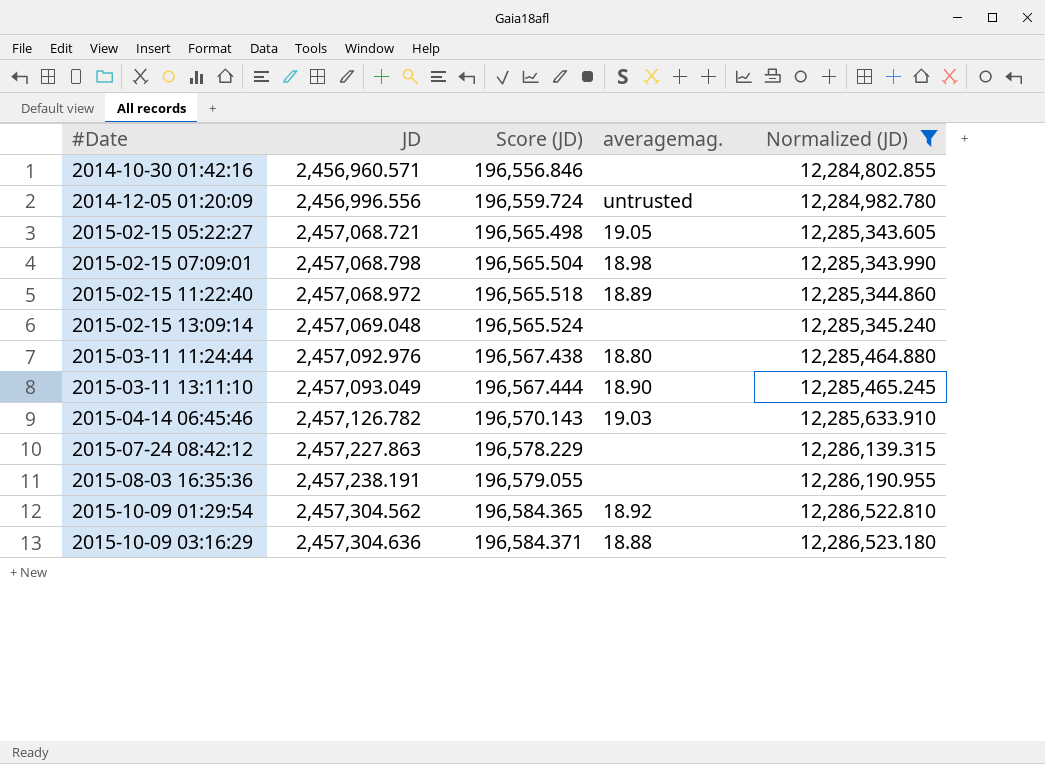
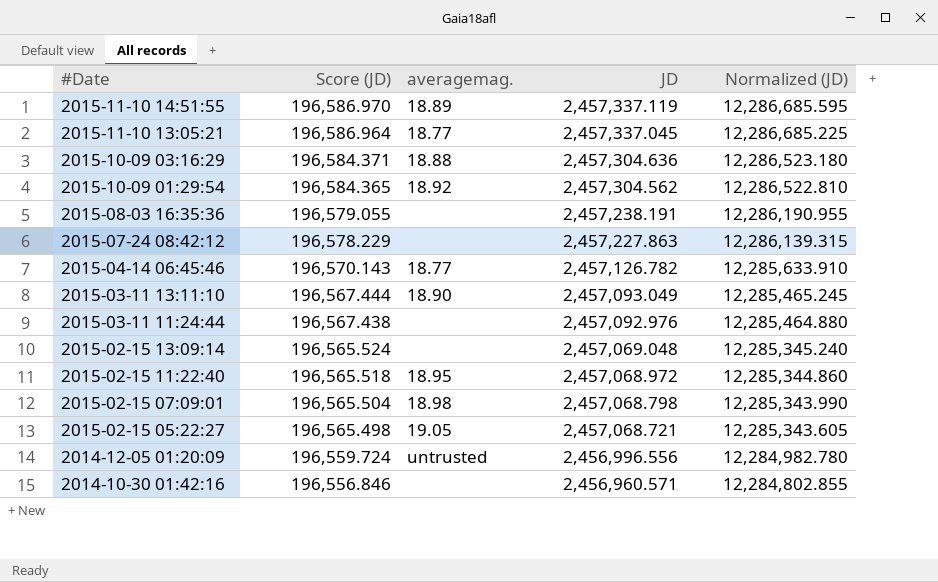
filter: Normalized (JD) <= 12,286,523.180 -> none
row order: #Date ascending -> #Date descending
column JD | position: 2 -> 4
2015-04-14 06:45:46 | averagemag.: 19.03 -> 18.77
2015-03-11 11:24:44 | averagemag.: 18.80 -> none
2015-02-15 11:22:40 | averagemag.: 18.89 -> 18.95

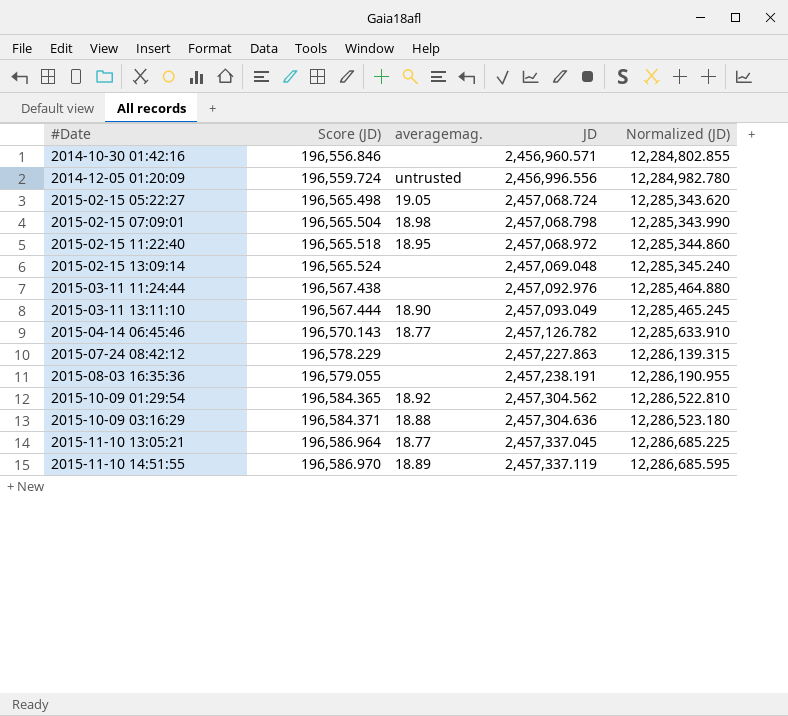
row order: #Date descending -> #Date ascending
2015-02-15 05:22:27 | JD: 2,457,068.721 -> 2,457,068.724
2015-02-15 05:22:27 | Normalized (JD): 12,285,343.605 -> 12,285,343.620

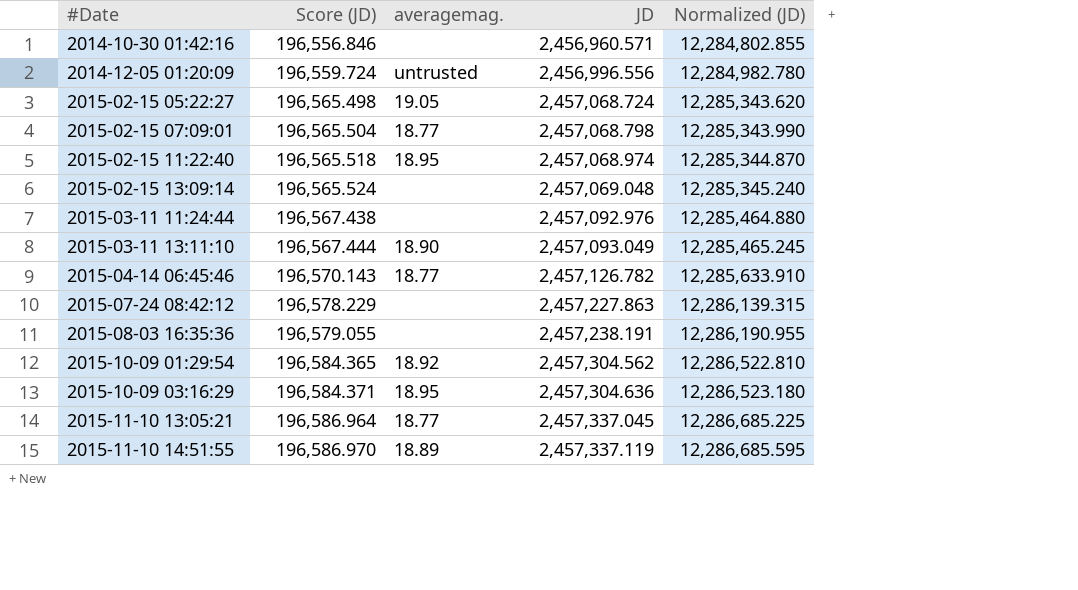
2015-02-15 07:09:01 | averagemag.: 18.98 -> 18.77
2015-02-15 11:22:40 | JD: 2,457,068.972 -> 2,457,068.974
2015-02-15 11:22:40 | Normalized (JD): 12,285,344.860 -> 12,285,344.870
2015-10-09 03:16:29 | averagemag.: 18.88 -> 18.95

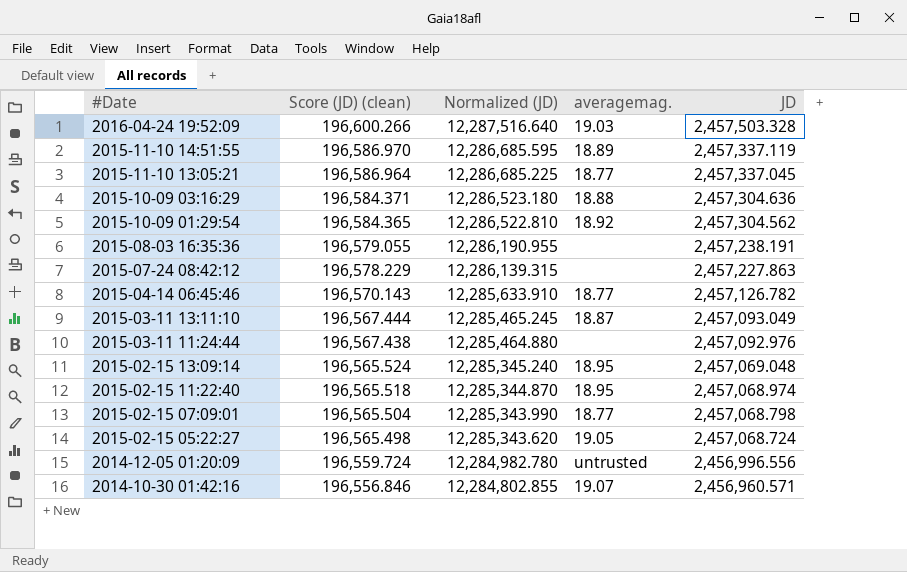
row order: #Date ascending -> #Date descending
column name: Score (JD) -> Score (JD) (clean)
column Normalized (JD) | position: 5 -> 3
row 2016-04-24 19:52:09: none -> 196,600.266 | 12,287,516.640 | 19.03 | 2,457,503.328
2015-10-09 03:16:29 | averagemag.: 18.95 -> 18.88
2015-03-11 13:11:10 | averagemag.: 18.90 -> 18.87
2015-02-15 13:09:14 | averagemag.: none -> 18.95
2014-10-30 01:42:16 | averagemag.: none -> 19.07

